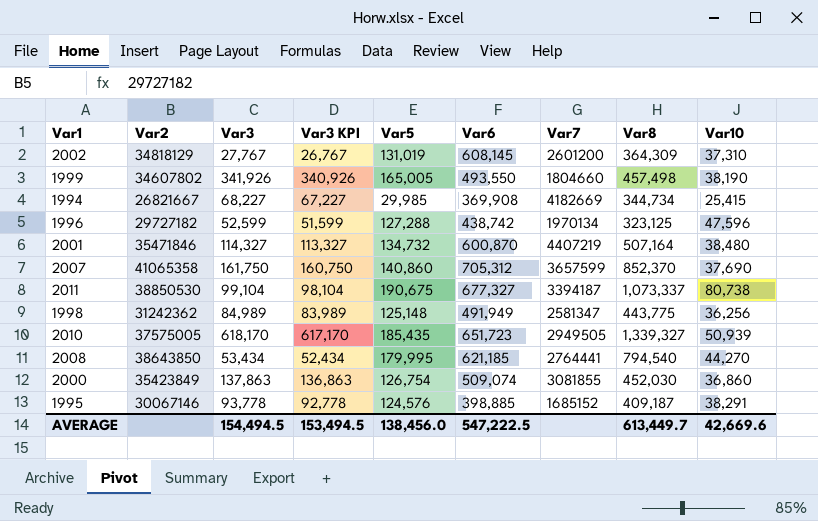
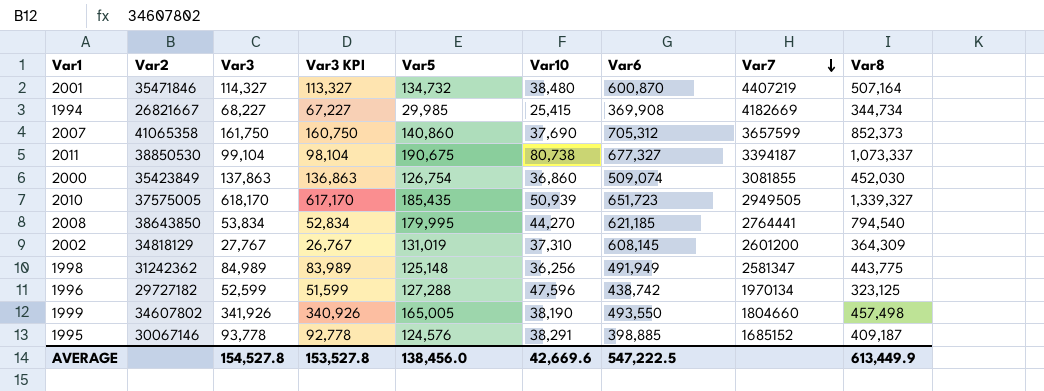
row order: none -> Var7 descending
column Var10 | position: 9 -> 6
2007 | Var8: 852,370 -> 852,373
2008 | Var3: 53,434 -> 53,834
2008 | Var3 KPI: 52,434 -> 52,834
AVERAGE | Var3: 154,494.5 -> 154,527.8
AVERAGE | Var3 KPI: 153,494.5 -> 153,527.8
AVERAGE | Var8: 613,449.7 -> 613,449.9

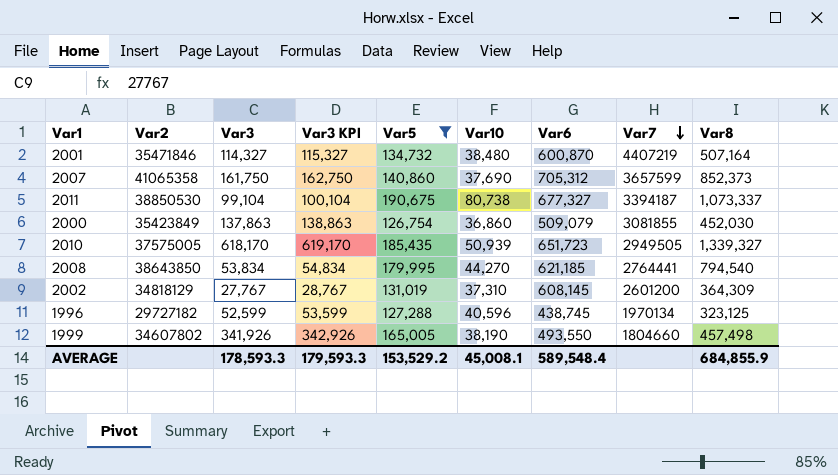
filter: none -> Var5 >= 126,754
column Var3 KPI | formula: [Var3] - 1000 -> [Var3] + 1000
2000 | Var6: 509,074 -> 509,079
1996 | Var10: 47,596 -> 40,596
1996 | Var6: 438,742 -> 438,745
AVERAGE | Var3: 154,527.8 -> 178,593.3
AVERAGE | Var3 KPI: 153,527.8 -> 179,593.3
AVERAGE | Var5: 138,456.0 -> 153,529.2
AVERAGE | Var10: 42,669.6 -> 45,008.1
AVERAGE | Var6: 547,222.5 -> 589,548.4
AVERAGE | Var8: 613,449.9 -> 684,855.9

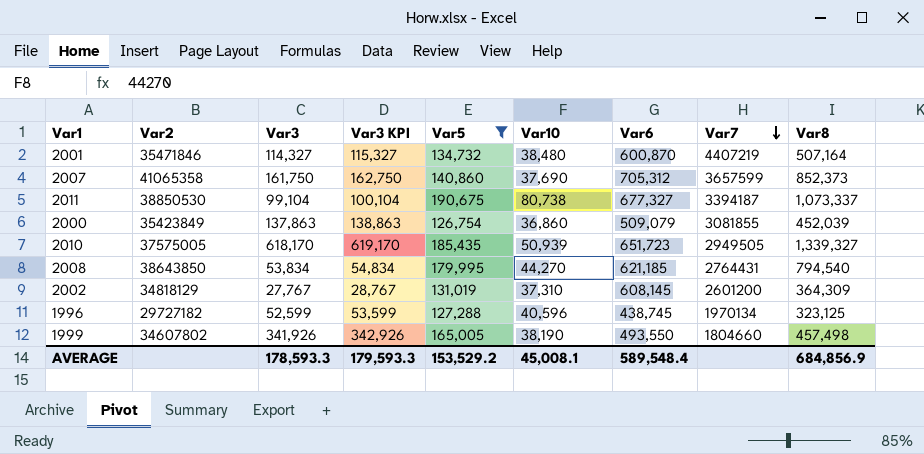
2000 | Var8: 452,030 -> 452,039
2008 | Var7: 2764441 -> 2764431
AVERAGE | Var8: 684,855.9 -> 684,856.9

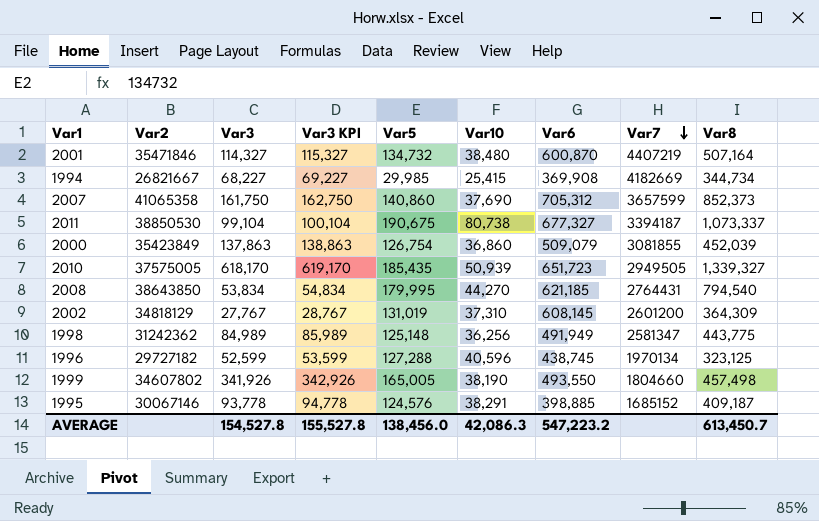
filter: Var5 >= 126,754 -> none
AVERAGE | Var3: 178,593.3 -> 154,527.8
AVERAGE | Var3 KPI: 179,593.3 -> 155,527.8
AVERAGE | Var5: 153,529.2 -> 138,456.0
AVERAGE | Var10: 45,008.1 -> 42,086.3
AVERAGE | Var6: 589,548.4 -> 547,223.2
AVERAGE | Var8: 684,856.9 -> 613,450.7

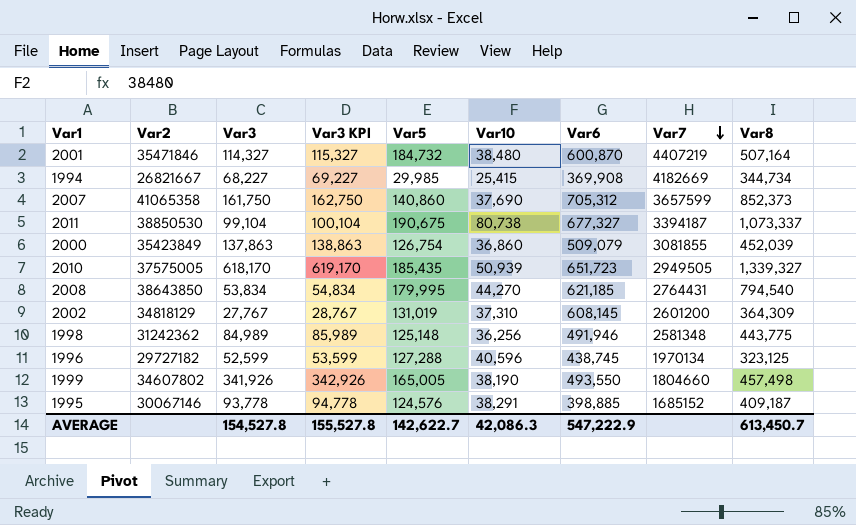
2001 | Var5: 134,732 -> 184,732
1998 | Var6: 491,949 -> 491,946
1998 | Var7: 2581347 -> 2581348
AVERAGE | Var5: 138,456.0 -> 142,622.7
AVERAGE | Var6: 547,223.2 -> 547,222.9

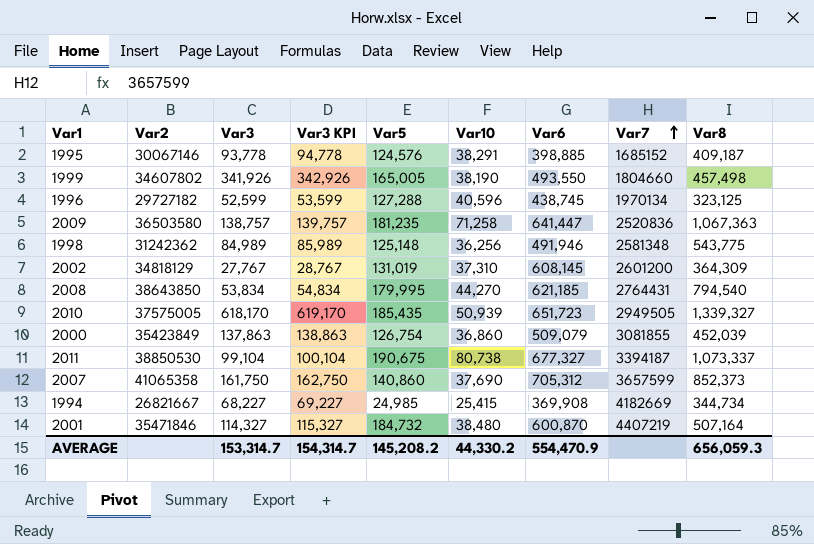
row order: Var7 descending -> Var7 ascending
row 2009: none -> 36503580 | 138,757 | 139,757 | 181,235 | 71,258 | 641,447 | 2520836 | 1,067,363
1998 | Var8: 443,775 -> 543,775
1994 | Var5: 29,985 -> 24,985
AVERAGE | Var3: 154,527.8 -> 153,314.7
AVERAGE | Var3 KPI: 155,527.8 -> 154,314.7
AVERAGE | Var5: 142,622.7 -> 145,208.2
AVERAGE | Var10: 42,086.3 -> 44,330.2
AVERAGE | Var6: 547,222.9 -> 554,470.9
AVERAGE | Var8: 613,450.7 -> 656,059.3

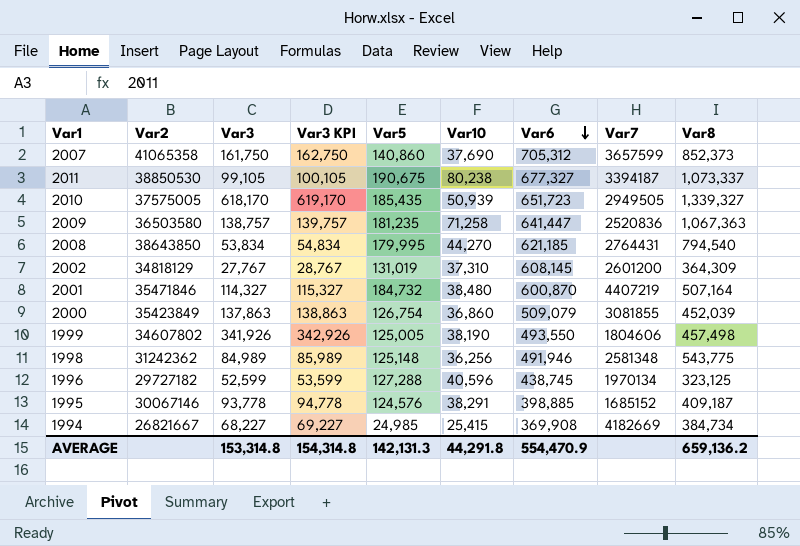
row order: Var7 ascending -> Var6 descending
2011 | Var3: 99,104 -> 99,105
2011 | Var3 KPI: 100,104 -> 100,105
2011 | Var10: 80,738 -> 80,238
1999 | Var5: 165,005 -> 125,005
1999 | Var7: 1804660 -> 1804606
1994 | Var8: 344,734 -> 384,734
AVERAGE | Var3: 153,314.7 -> 153,314.8
AVERAGE | Var3 KPI: 154,314.7 -> 154,314.8
AVERAGE | Var5: 145,208.2 -> 142,131.3
AVERAGE | Var10: 44,330.2 -> 44,291.8
AVERAGE | Var8: 656,059.3 -> 659,136.2

